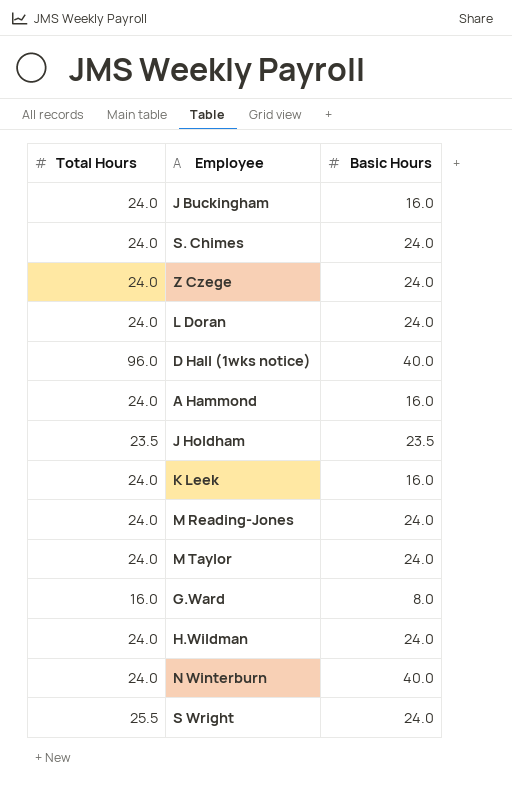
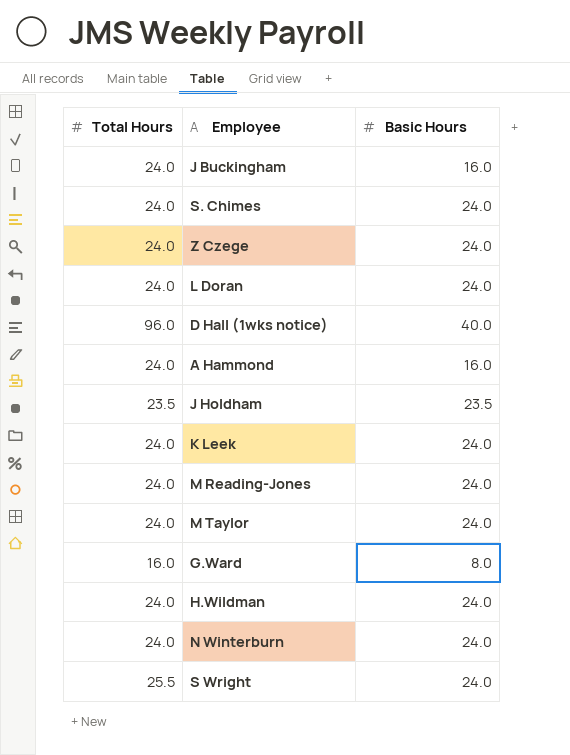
K Leek | Basic Hours: 16.0 -> 24.0
N Winterburn | Basic Hours: 40.0 -> 24.0

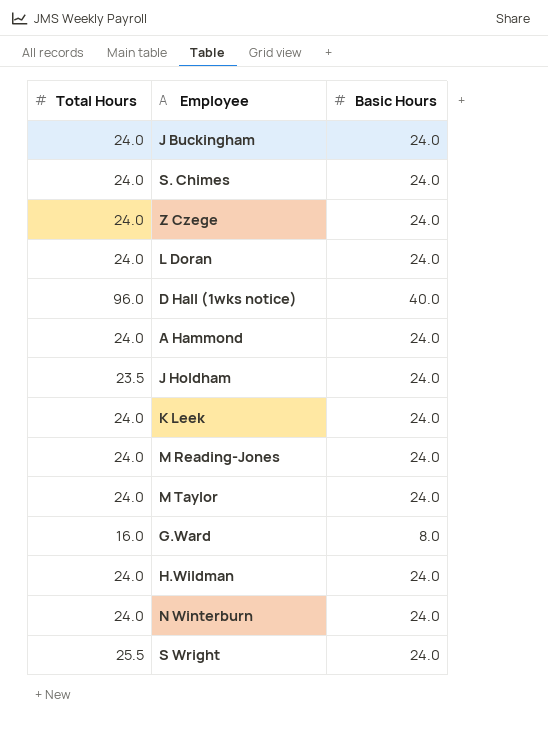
J Buckingham | Basic Hours: 16.0 -> 24.0
A Hammond | Basic Hours: 16.0 -> 24.0
J Holdham | Basic Hours: 23.5 -> 24.0

